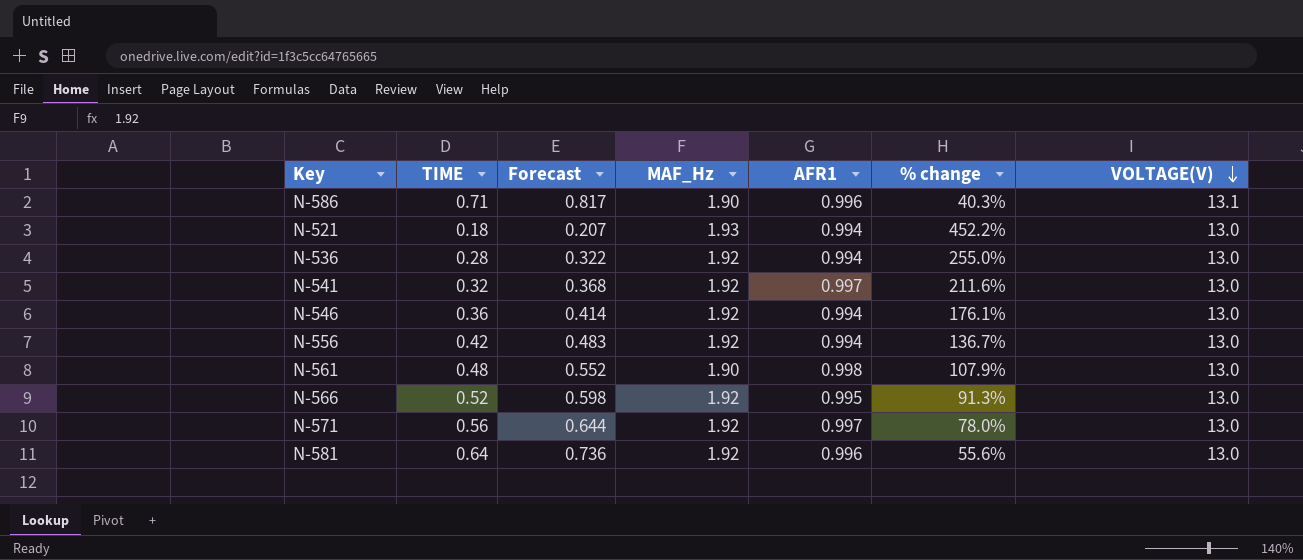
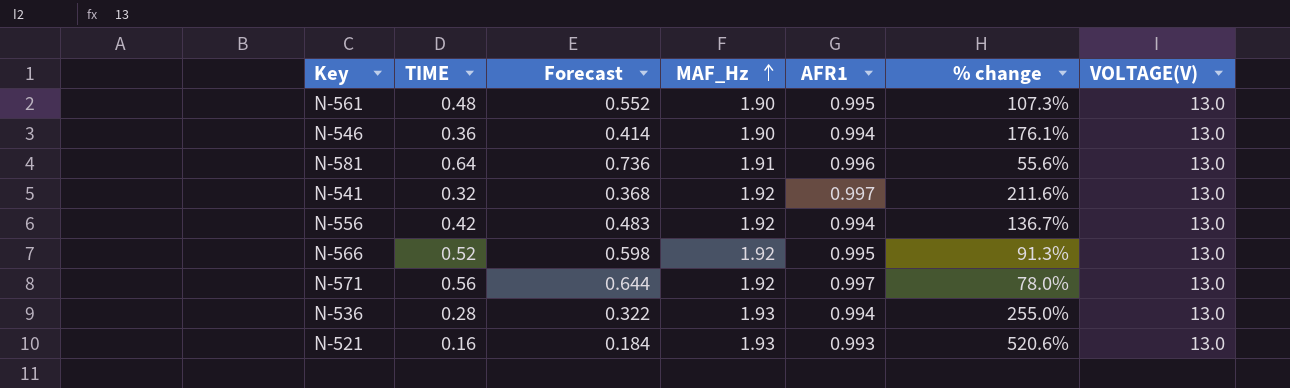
row order: VOLTAGE(V) descending -> MAF_Hz ascending
row N-586: 0.71 | 0.817 | 1.90 | 0.996 | 40.3% | 13.1 -> none
N-561 | AFR1: 0.998 -> 0.995
N-561 | % change: 107.9% -> 107.3%
N-546 | MAF_Hz: 1.92 -> 1.90
N-581 | MAF_Hz: 1.92 -> 1.91
N-536 | MAF_Hz: 1.92 -> 1.93
N-521 | TIME: 0.18 -> 0.16
N-521 | Forecast: 0.207 -> 0.184
N-521 | AFR1: 0.994 -> 0.993
N-521 | % change: 452.2% -> 520.6%

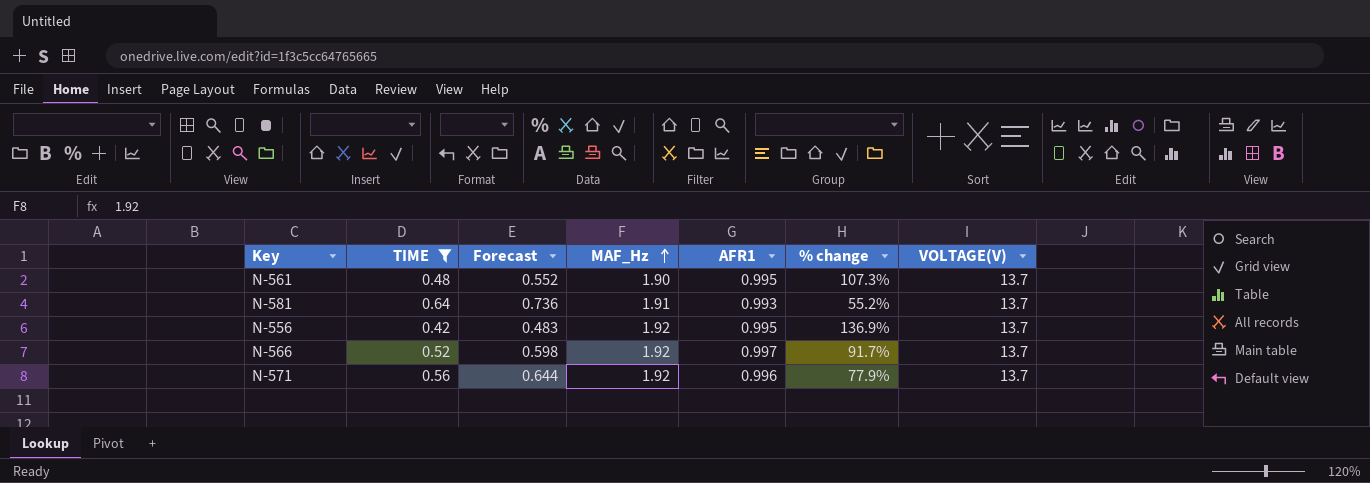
filter: none -> TIME >= 0.42
N-561 | VOLTAGE(V): 13.0 -> 13.7
N-581 | AFR1: 0.996 -> 0.993
N-581 | % change: 55.6% -> 55.2%
N-581 | VOLTAGE(V): 13.0 -> 13.7
N-556 | AFR1: 0.994 -> 0.995
N-556 | % change: 136.7% -> 136.9%
N-556 | VOLTAGE(V): 13.0 -> 13.7
N-566 | AFR1: 0.995 -> 0.997
N-566 | % change: 91.3% -> 91.7%
N-566 | VOLTAGE(V): 13.0 -> 13.7
N-571 | AFR1: 0.997 -> 0.996
N-571 | % change: 78.0% -> 77.9%
N-571 | VOLTAGE(V): 13.0 -> 13.7

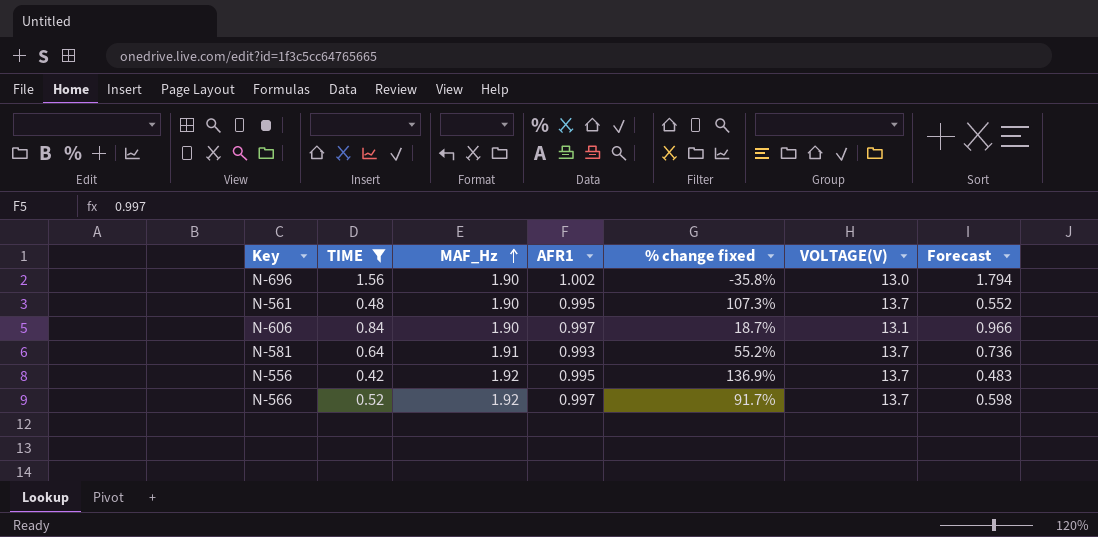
column name: % change -> % change fixed
column Forecast | position: 3 -> 7
row N-571: 0.56 | 0.644 | 1.92 | 0.996 | 77.9% | 13.7 -> none
row N-696: none -> 1.56 | 1.90 | 1.002 | -35.8% | 13.0 | 1.794
row N-606: none -> 0.84 | 1.90 | 0.997 | 18.7% | 13.1 | 0.966

